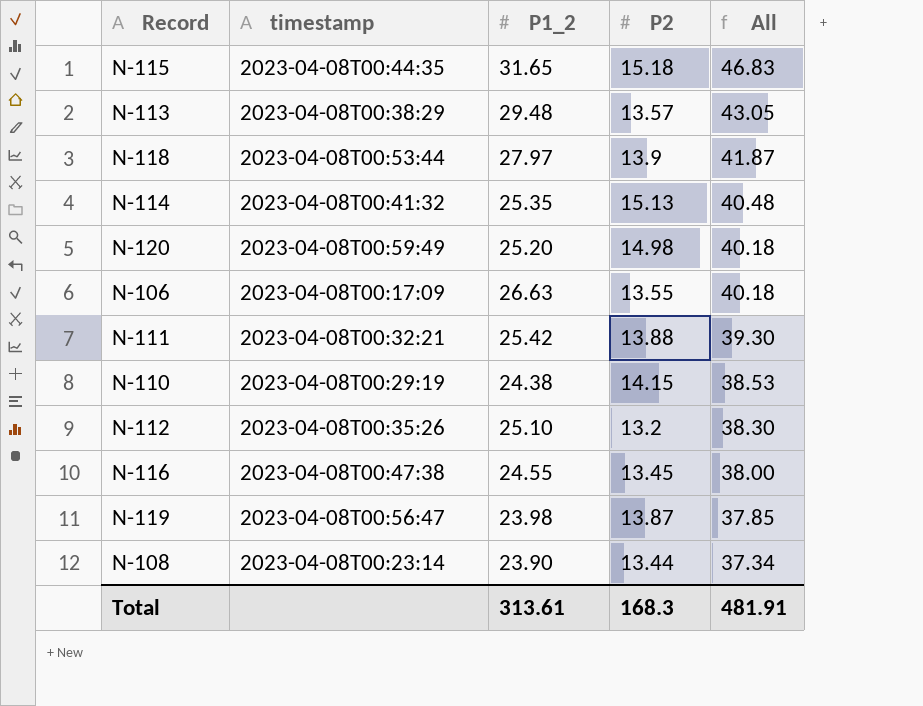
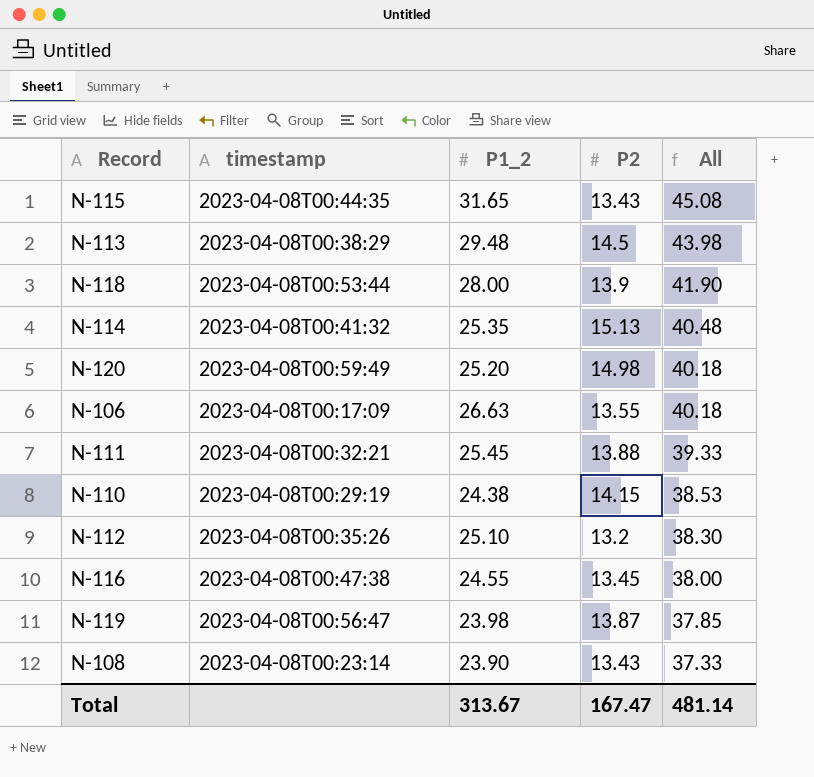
N-115 | P2: 15.18 -> 13.43
N-115 | All: 46.83 -> 45.08
N-113 | P2: 13.57 -> 14.5
N-113 | All: 43.05 -> 43.98
N-118 | P1_2: 27.97 -> 28.00
N-118 | All: 41.87 -> 41.90
N-111 | P1_2: 25.42 -> 25.45
N-111 | All: 39.30 -> 39.33
N-108 | P2: 13.44 -> 13.43
N-108 | All: 37.34 -> 37.33
Total | P1_2: 313.61 -> 313.67
Total | P2: 168.3 -> 167.47
Total | All: 481.91 -> 481.14

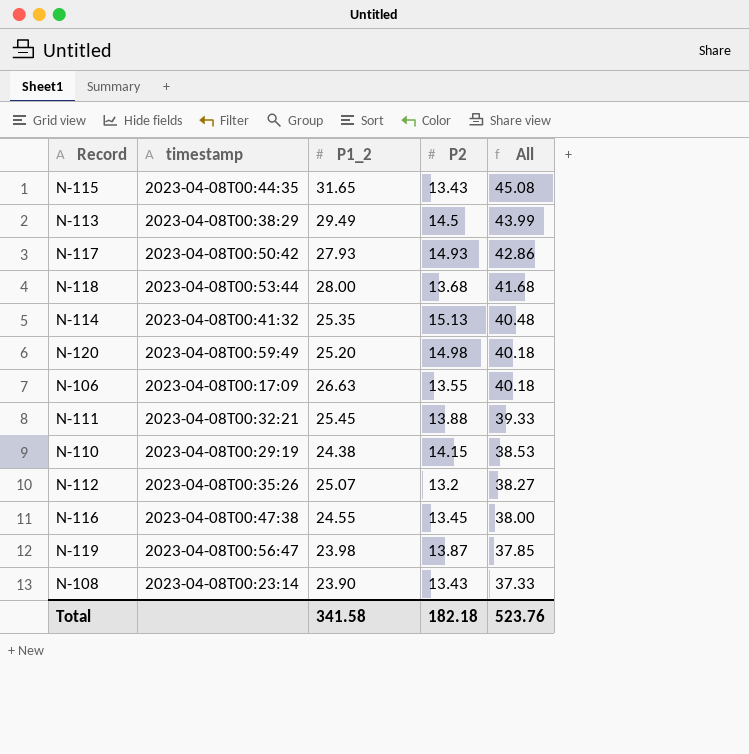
N-113 | P1_2: 29.48 -> 29.49
N-113 | All: 43.98 -> 43.99
row N-117: none -> 2023-04-08T00:50:42 | 27.93 | 14.93 | 42.86
N-118 | P2: 13.9 -> 13.68
N-118 | All: 41.90 -> 41.68
N-112 | P1_2: 25.10 -> 25.07
N-112 | All: 38.30 -> 38.27
Total | P1_2: 313.67 -> 341.58
Total | P2: 167.47 -> 182.18
Total | All: 481.14 -> 523.76

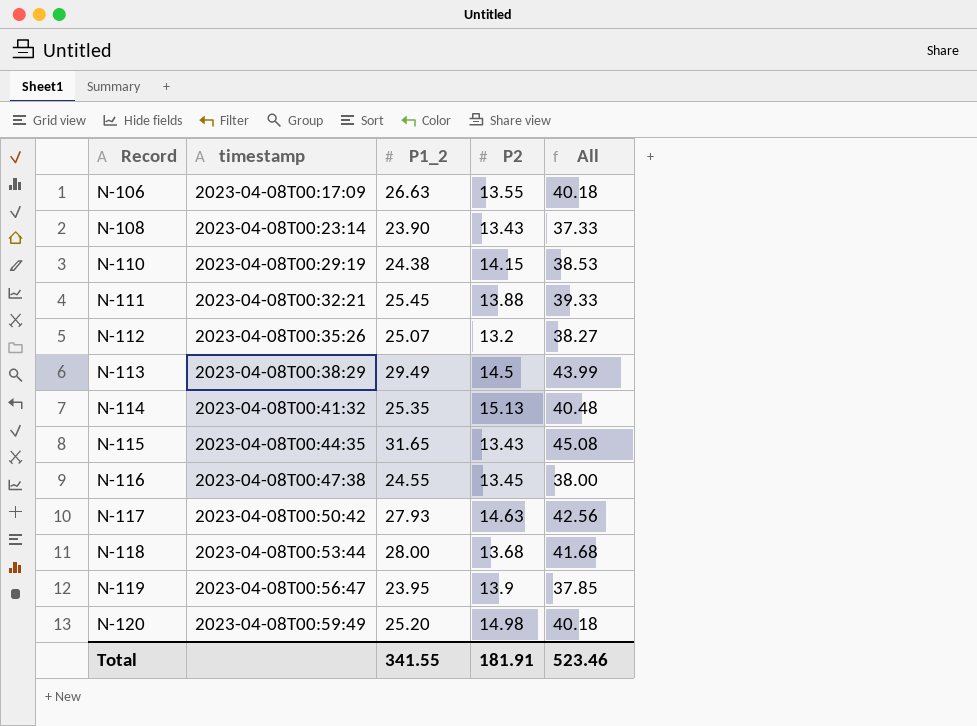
row order: All descending -> Record ascending
N-117 | P2: 14.93 -> 14.63
N-117 | All: 42.86 -> 42.56
N-119 | P1_2: 23.98 -> 23.95
N-119 | P2: 13.87 -> 13.9
Total | P1_2: 341.58 -> 341.55
Total | P2: 182.18 -> 181.91
Total | All: 523.76 -> 523.46

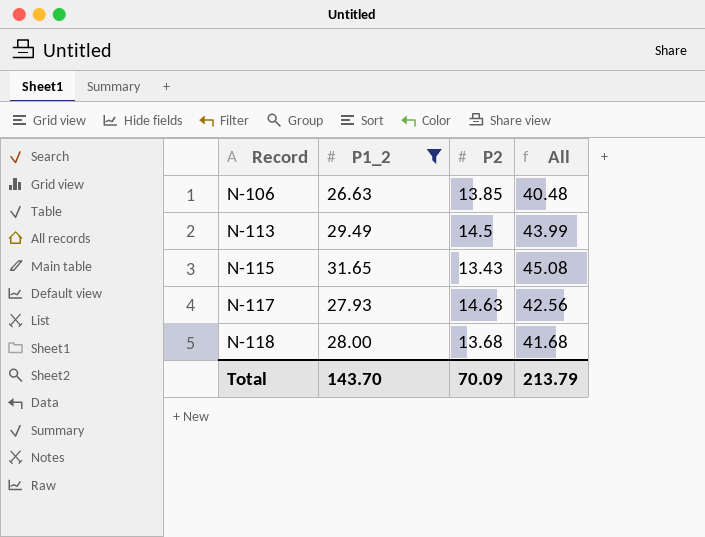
filter: none -> P1_2 >= 26.63
column timestamp | position: 2 -> none
N-106 | P2: 13.55 -> 13.85
N-106 | All: 40.18 -> 40.48
Total | P1_2: 341.55 -> 143.70
Total | P2: 181.91 -> 70.09
Total | All: 523.46 -> 213.79

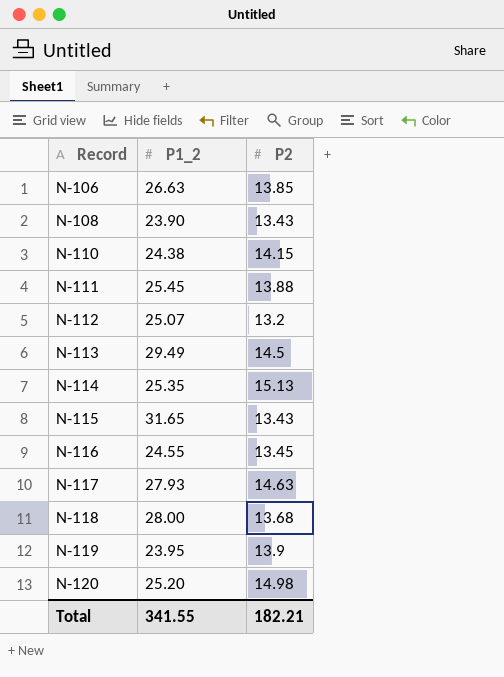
filter: P1_2 >= 26.63 -> none
column All | formula: [P1_2] + [P2] -> none
Total | P1_2: 143.70 -> 341.55
Total | P2: 70.09 -> 182.21

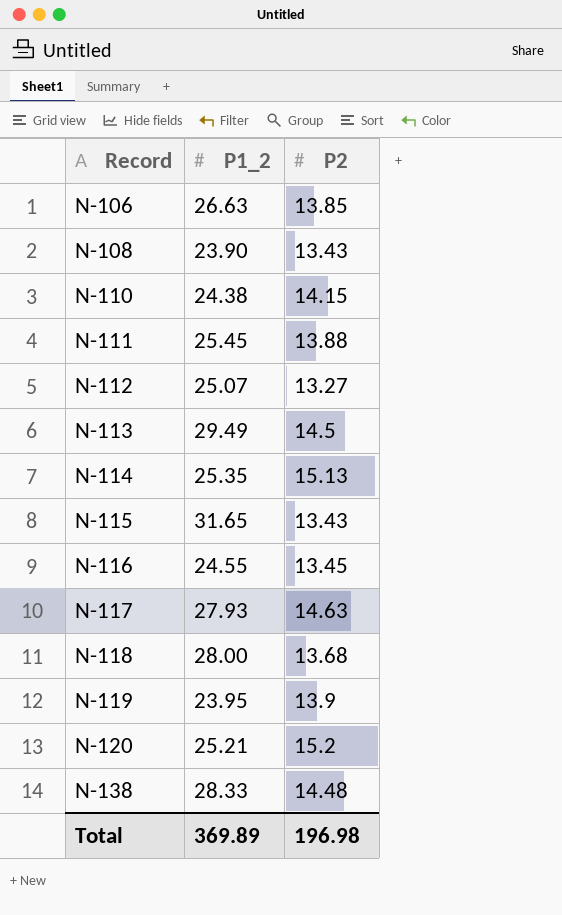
N-112 | P2: 13.2 -> 13.27
N-120 | P1_2: 25.20 -> 25.21
N-120 | P2: 14.98 -> 15.2
row N-138: none -> 28.33 | 14.48
Total | P1_2: 341.55 -> 369.89
Total | P2: 182.21 -> 196.98

